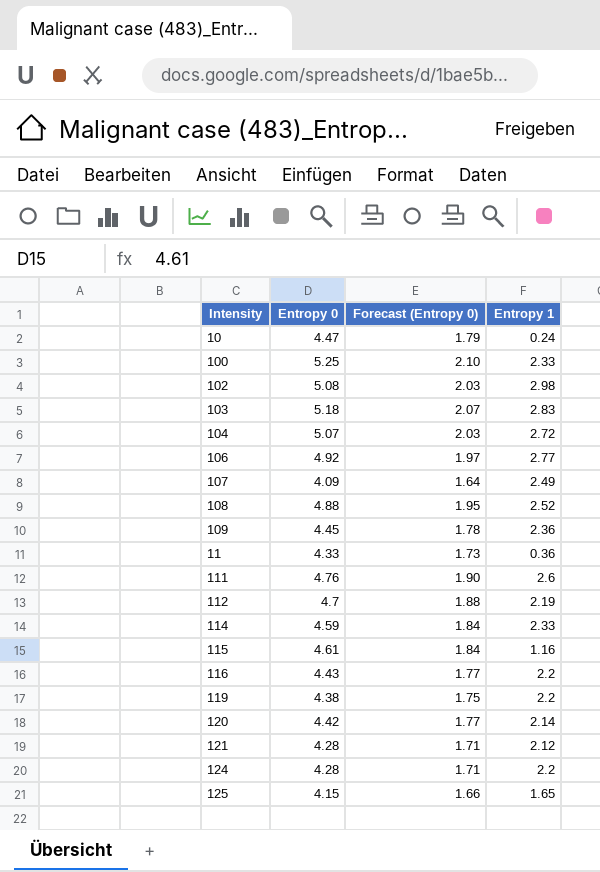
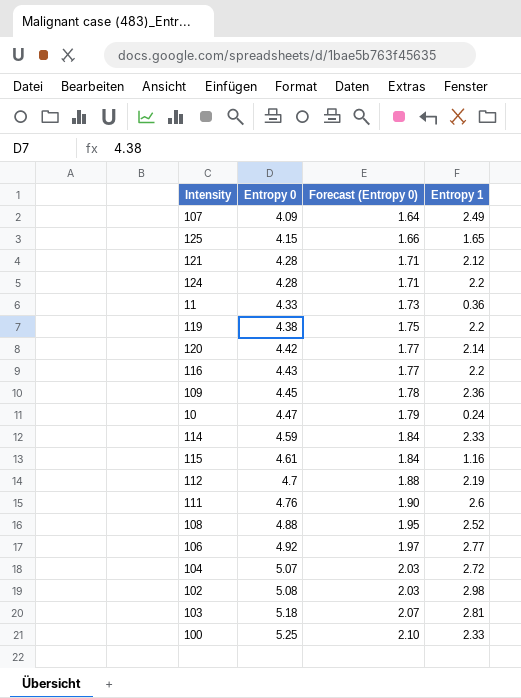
row order: none -> Entropy 0 ascending
103 | Entropy 1: 2.83 -> 2.81

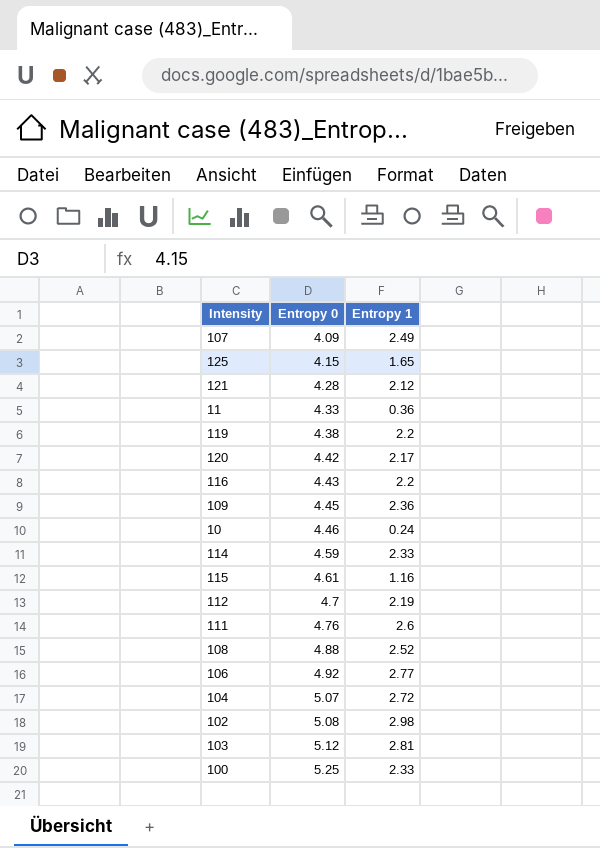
column Forecast (Entropy 0) | formula: [Entropy 0] * 0.4 -> none
row 124: 4.28 | 1.71 | 2.2 -> none
120 | Entropy 1: 2.14 -> 2.17
10 | Entropy 0: 4.47 -> 4.46
103 | Entropy 0: 5.18 -> 5.12

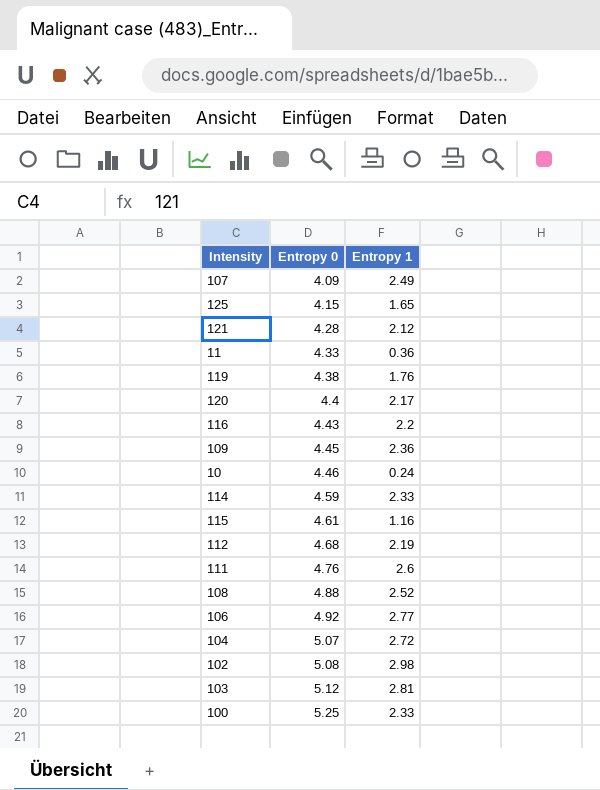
119 | Entropy 1: 2.2 -> 1.76
120 | Entropy 0: 4.42 -> 4.4
112 | Entropy 0: 4.7 -> 4.68

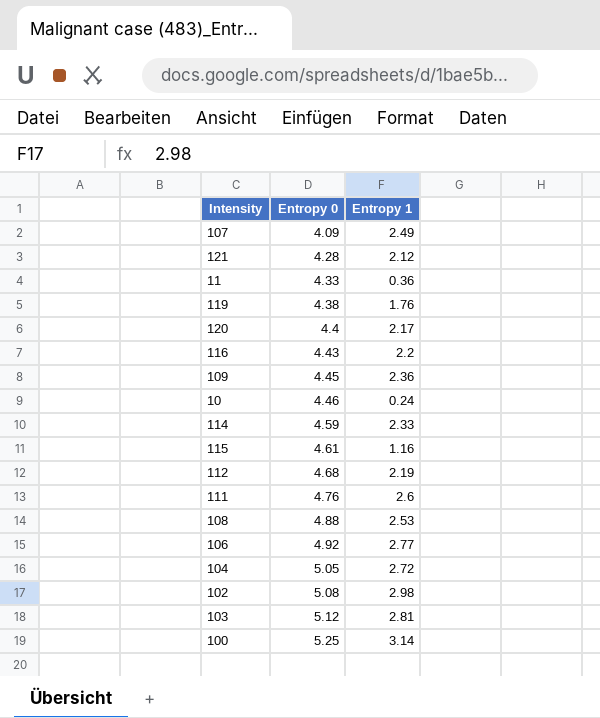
row 125: 4.15 | 1.65 -> none
108 | Entropy 1: 2.52 -> 2.53
104 | Entropy 0: 5.07 -> 5.05
100 | Entropy 1: 2.33 -> 3.14

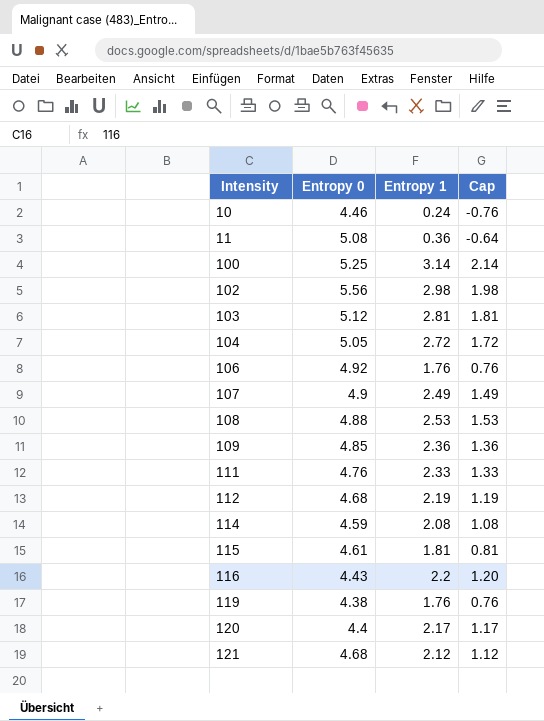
row order: Entropy 0 ascending -> Intensity ascending
column Cap | formula: none -> [Entropy 1] - 1
11 | Entropy 0: 4.33 -> 5.08
102 | Entropy 0: 5.08 -> 5.56
106 | Entropy 1: 2.77 -> 1.76
107 | Entropy 0: 4.09 -> 4.9
109 | Entropy 0: 4.45 -> 4.85
111 | Entropy 1: 2.6 -> 2.33
114 | Entropy 1: 2.33 -> 2.08
115 | Entropy 1: 1.16 -> 1.81
121 | Entropy 0: 4.28 -> 4.68

